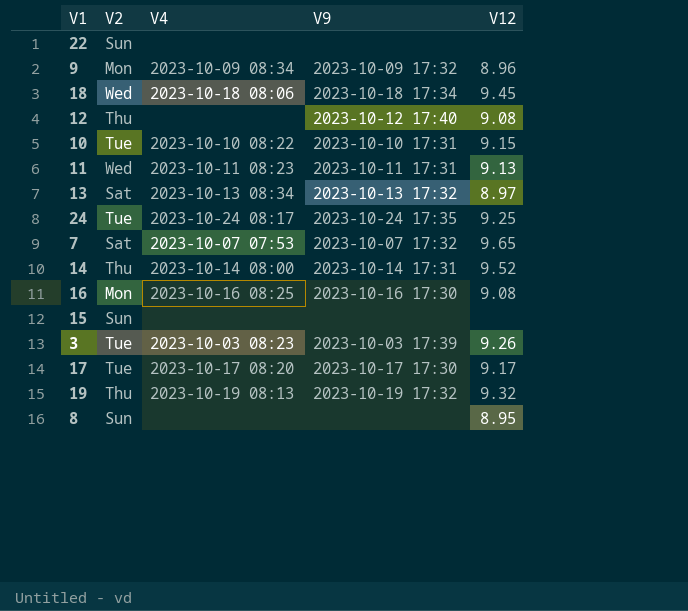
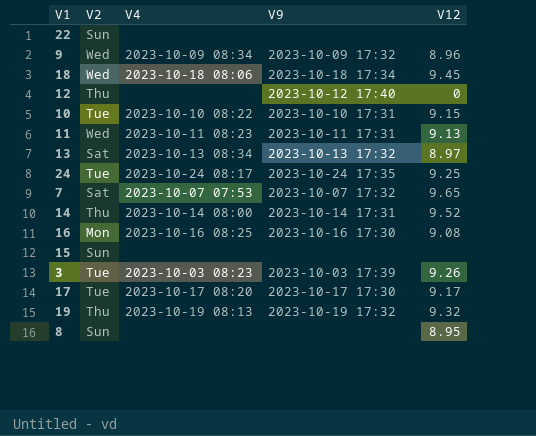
9 | V2: Mon -> Wed
12 | V12: 9.08 -> 0

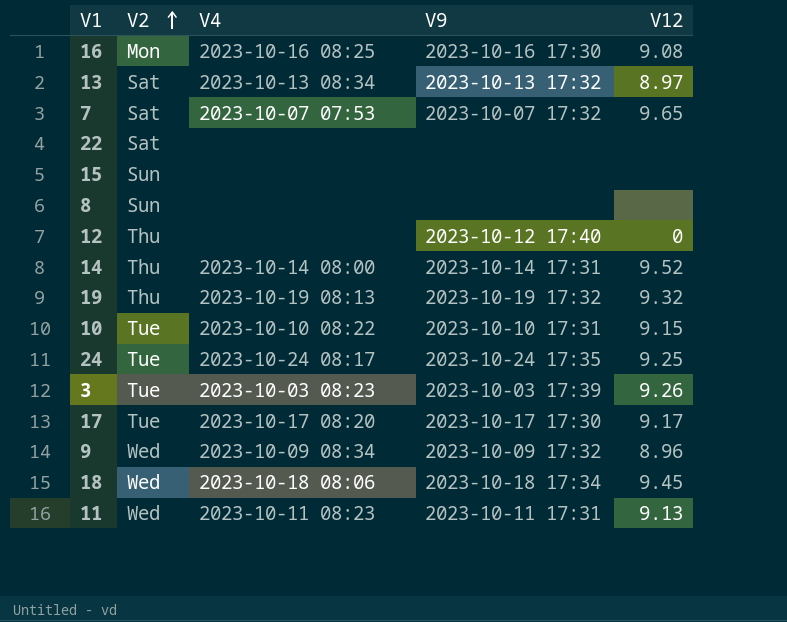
row order: none -> V2 ascending
22 | V2: Sun -> Sat
8 | V12: 8.95 -> none

